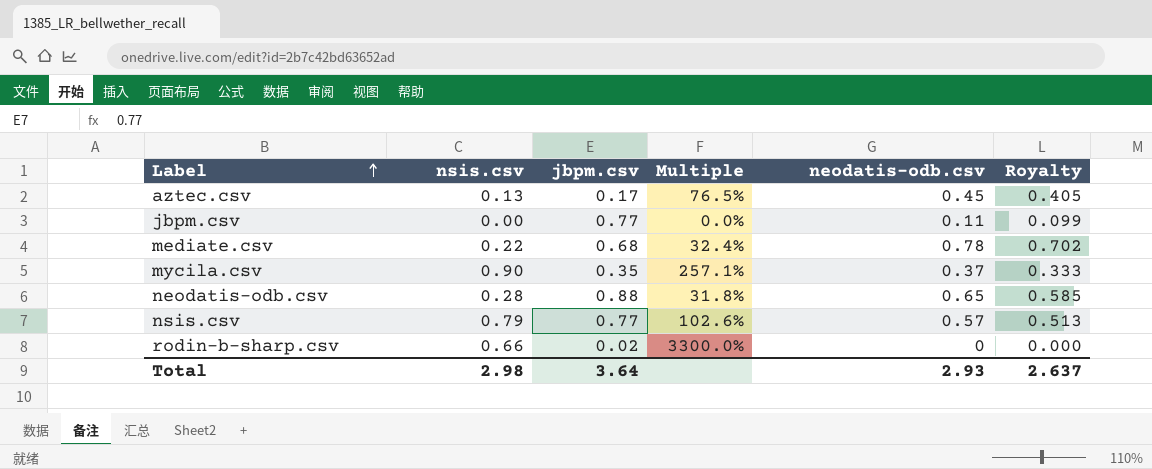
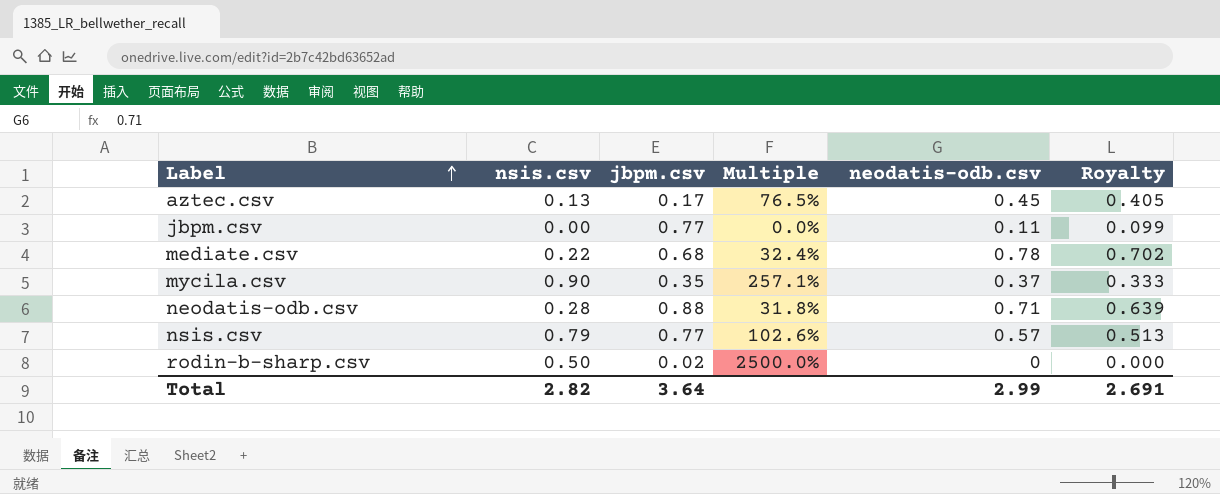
neodatis-odb.csv | neodatis-odb.csv: 0.65 -> 0.71
neodatis-odb.csv | Royalty: 0.585 -> 0.639
rodin-b-sharp.csv | nsis.csv: 0.66 -> 0.50
rodin-b-sharp.csv | Multiple: 3300.0% -> 2500.0%
Total | nsis.csv: 2.98 -> 2.82
Total | neodatis-odb.csv: 2.93 -> 2.99
Total | Royalty: 2.637 -> 2.691

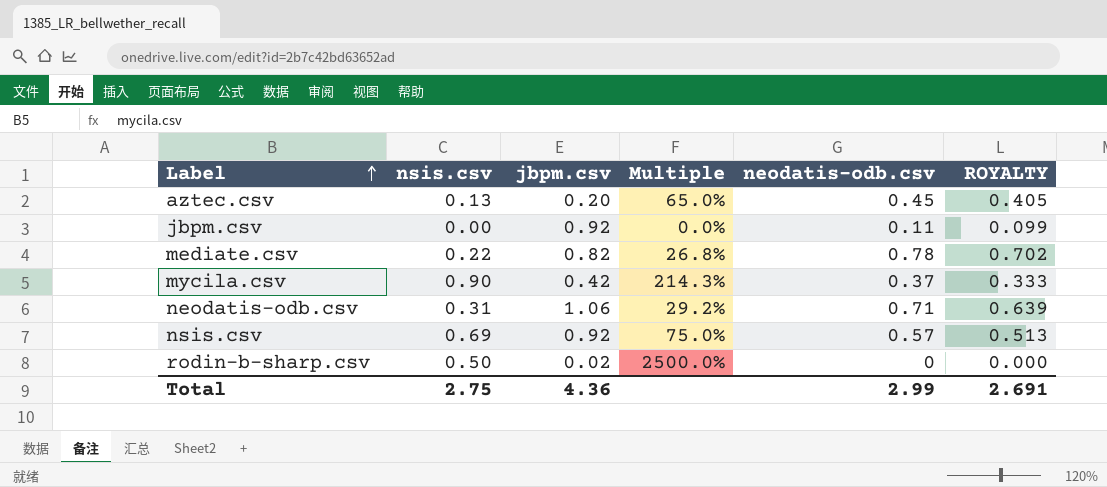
column name: Royalty -> ROYALTY
aztec.csv | jbpm.csv: 0.17 -> 0.20
aztec.csv | Multiple: 76.5% -> 65.0%
jbpm.csv | jbpm.csv: 0.77 -> 0.92
mediate.csv | jbpm.csv: 0.68 -> 0.82
mediate.csv | Multiple: 32.4% -> 26.8%
mycila.csv | jbpm.csv: 0.35 -> 0.42
mycila.csv | Multiple: 257.1% -> 214.3%
neodatis-odb.csv | nsis.csv: 0.28 -> 0.31
neodatis-odb.csv | jbpm.csv: 0.88 -> 1.06
neodatis-odb.csv | Multiple: 31.8% -> 29.2%
nsis.csv | nsis.csv: 0.79 -> 0.69
nsis.csv | jbpm.csv: 0.77 -> 0.92
nsis.csv | Multiple: 102.6% -> 75.0%
Total | nsis.csv: 2.82 -> 2.75
Total | jbpm.csv: 3.64 -> 4.36

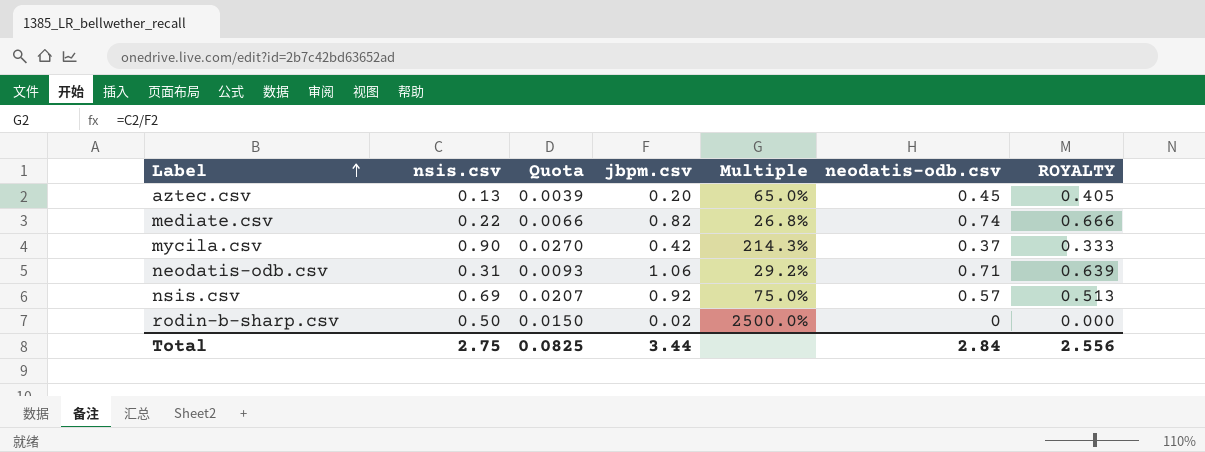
column Quota | formula: none -> [nsis.csv] * 0.03
row jbpm.csv: 0.00 | 0.92 | 0.0% | 0.11 | 0.099 -> none
mediate.csv | neodatis-odb.csv: 0.78 -> 0.74
mediate.csv | ROYALTY: 0.702 -> 0.666
Total | jbpm.csv: 4.36 -> 3.44
Total | neodatis-odb.csv: 2.99 -> 2.84
Total | ROYALTY: 2.691 -> 2.556

